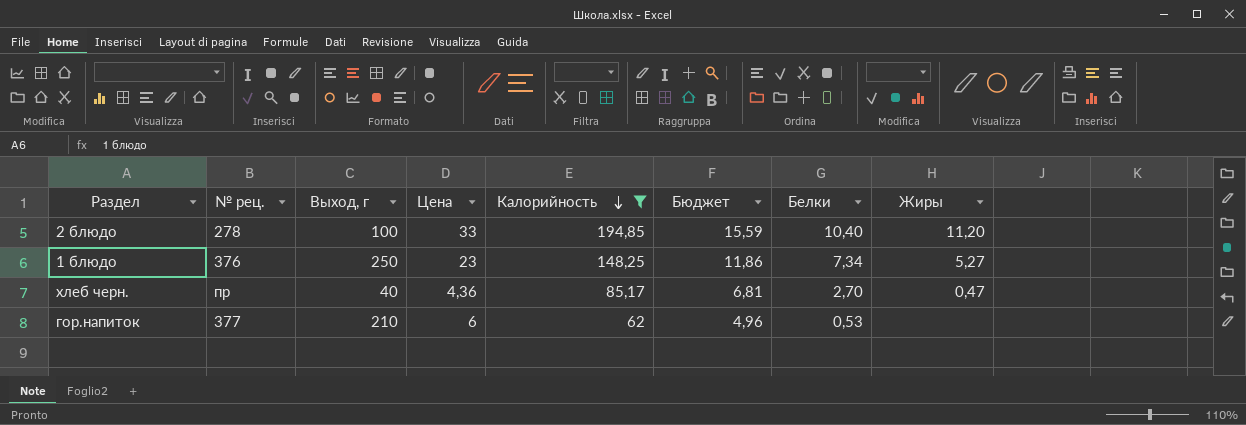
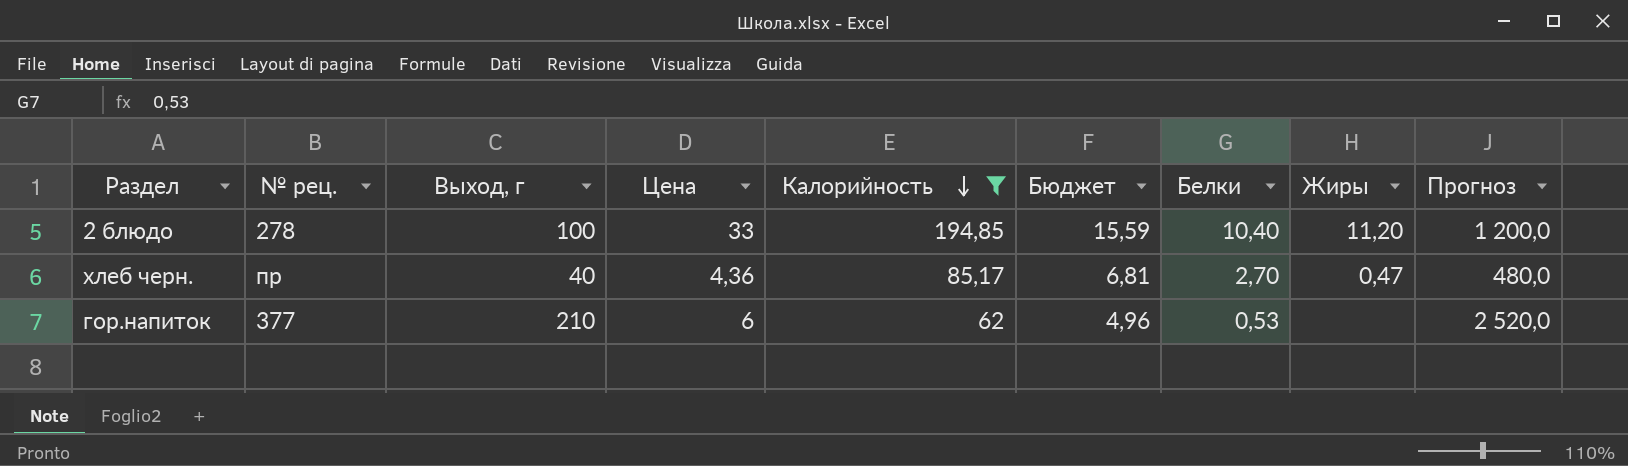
column Прогноз | formula: none -> [Выход, г] * 12
row 1 блюдо: 376 | 250 | 23 | 148,25 | 11,86 | 7,34 | 5,27 -> none

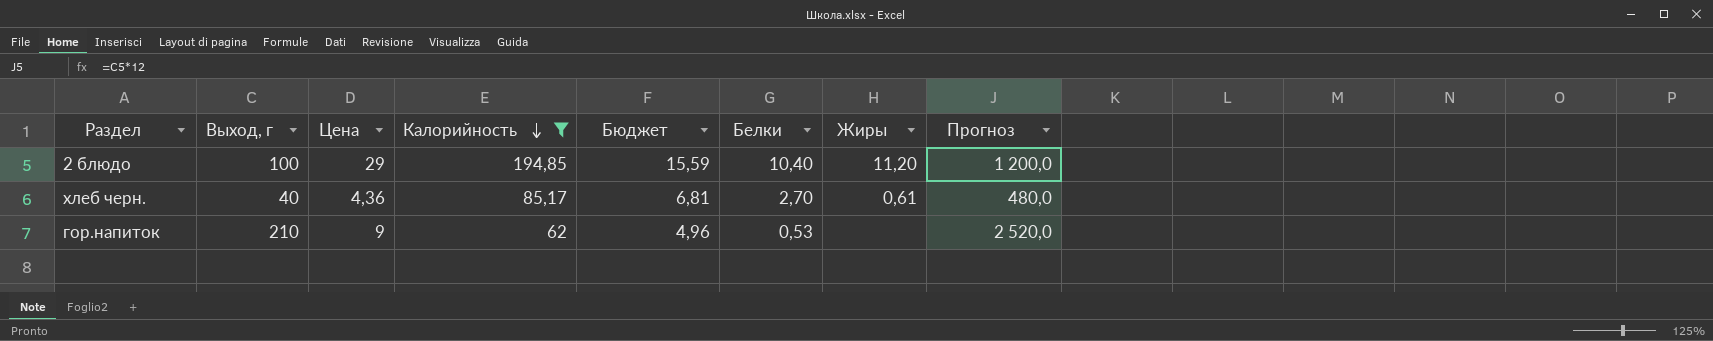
column № рец. | position: 2 -> none
2 блюдо | Цена: 33 -> 29
хлеб черн. | Жиры: 0,47 -> 0,61
гор.напиток | Цена: 6 -> 9

